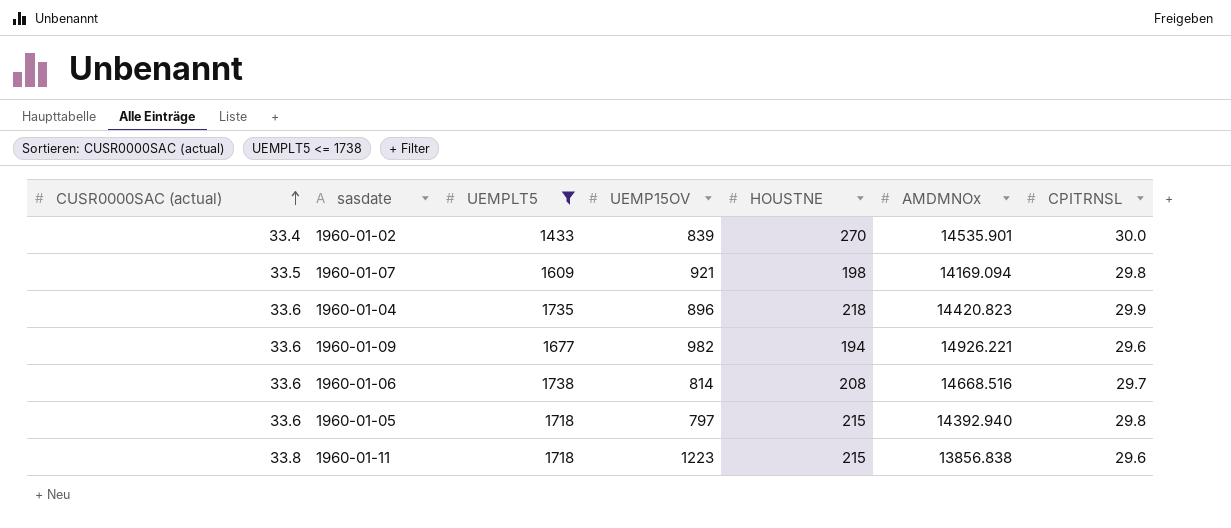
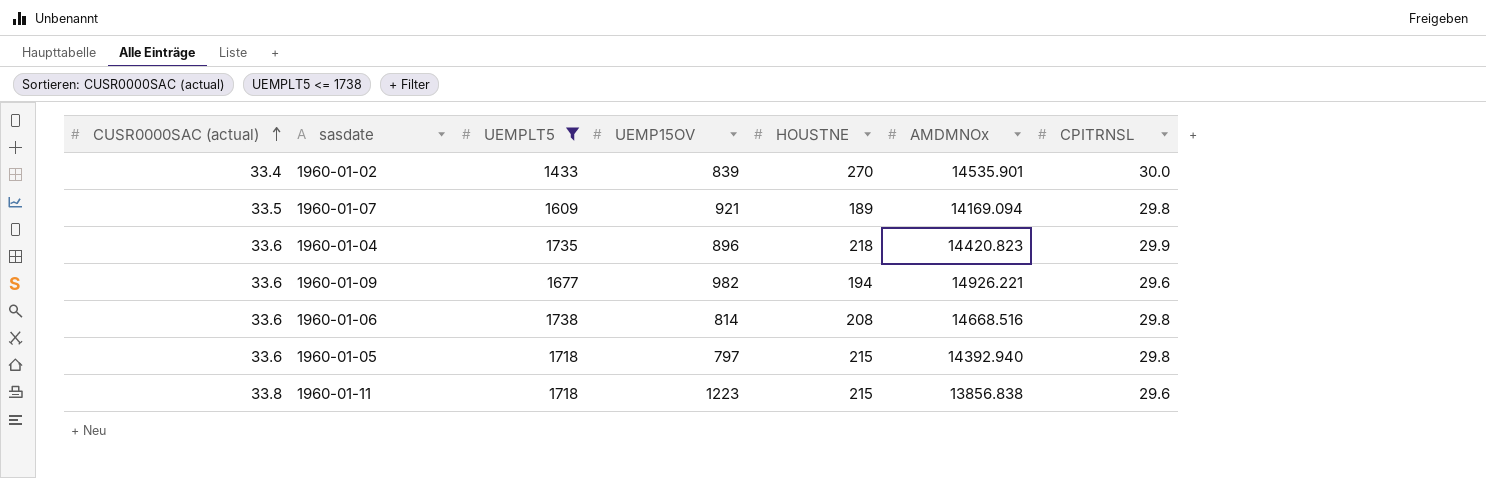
1960-01-07 | HOUSTNE: 198 -> 189
1960-01-06 | CPITRNSL: 29.7 -> 29.8

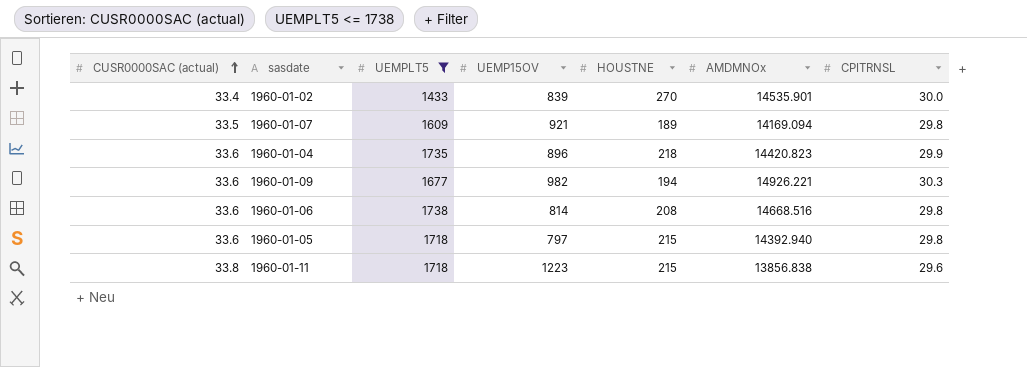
1960-01-09 | CPITRNSL: 29.6 -> 30.3

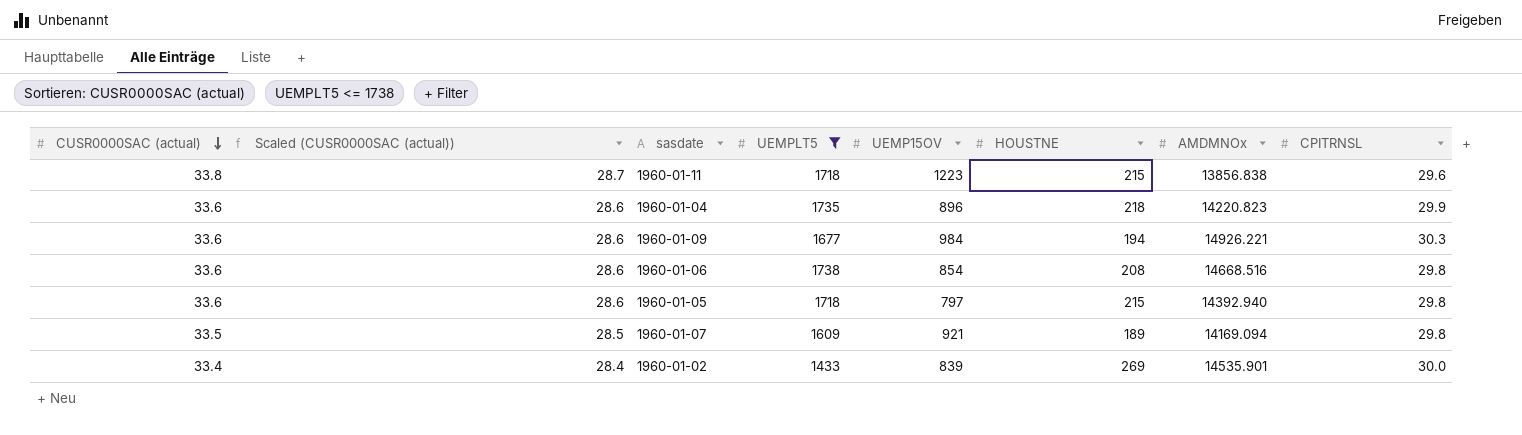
row order: CUSR0000SAC (actual) ascending -> CUSR0000SAC (actual) descending
column Scaled (CUSR0000SAC (actual)) | formula: none -> [CUSR0000SAC (actual)] * 0.85
1960-01-04 | AMDMNOx: 14420.823 -> 14220.823
1960-01-09 | UEMP15OV: 982 -> 984
1960-01-06 | UEMP15OV: 814 -> 854
1960-01-02 | HOUSTNE: 270 -> 269

